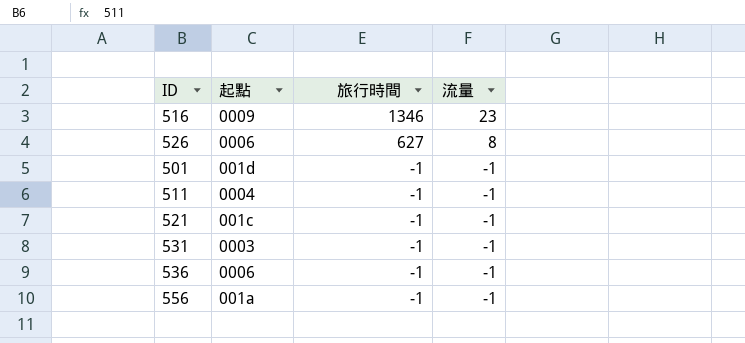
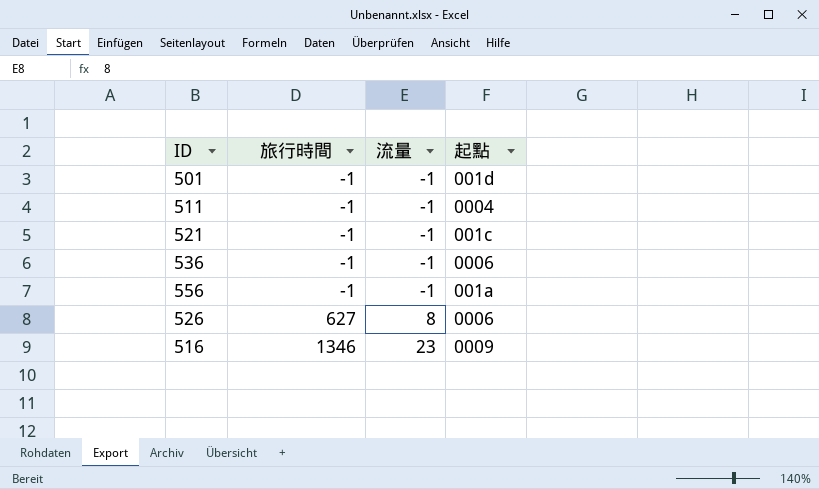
row order: 旅行時間 descending -> 旅行時間 ascending
column 起點 | position: 2 -> 4
row 531: 0003 | -1 | -1 -> none

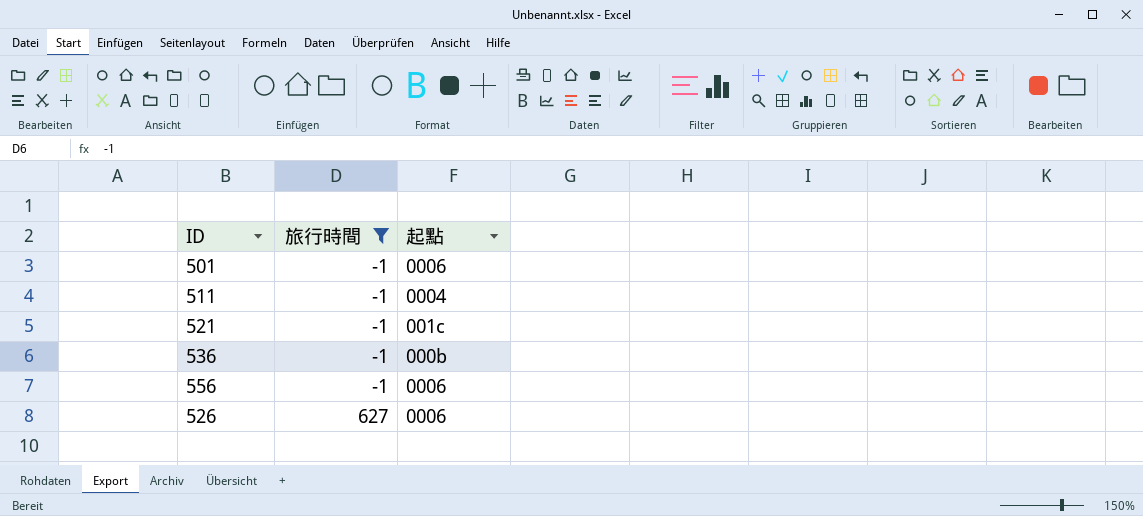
filter: none -> 旅行時間 != 1346
column 流量 | position: 3 -> none
501 | 起點: 001d -> 0006
536 | 起點: 0006 -> 000b
556 | 起點: 001a -> 0006

